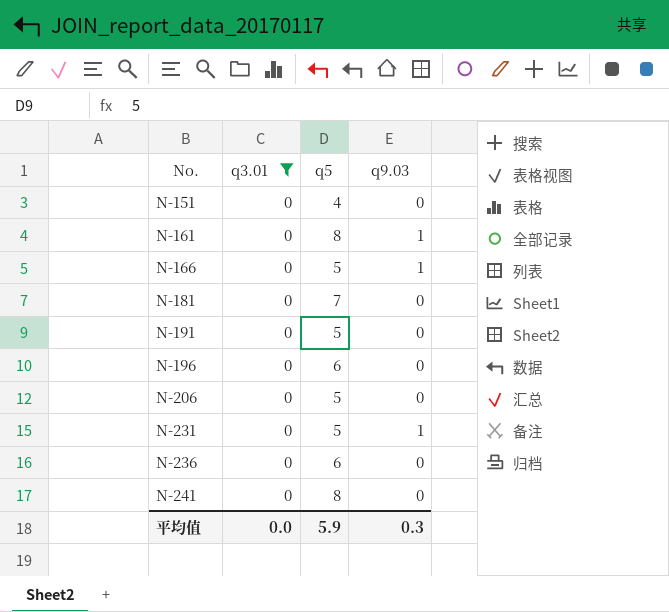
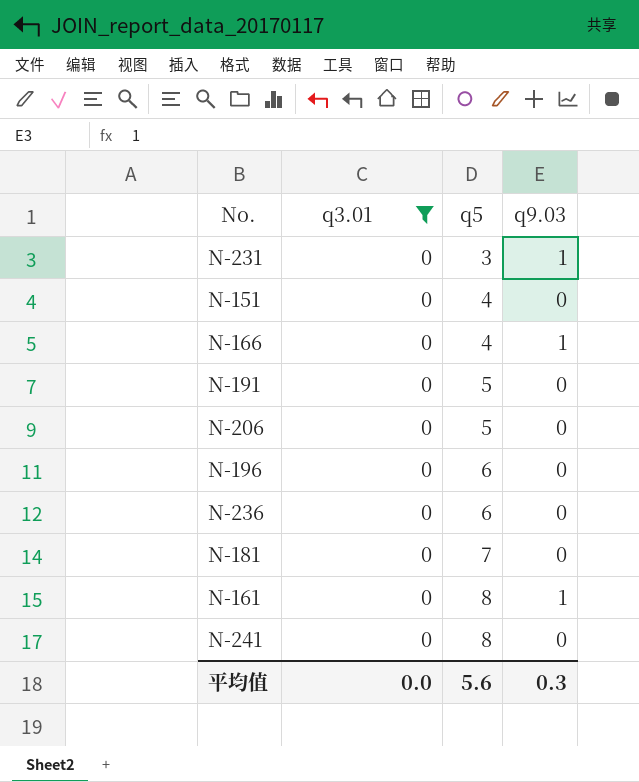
row order: No. ascending -> q5 ascending
N-231 | q5: 5 -> 3
N-166 | q5: 5 -> 4
平均值 | q5: 5.9 -> 5.6

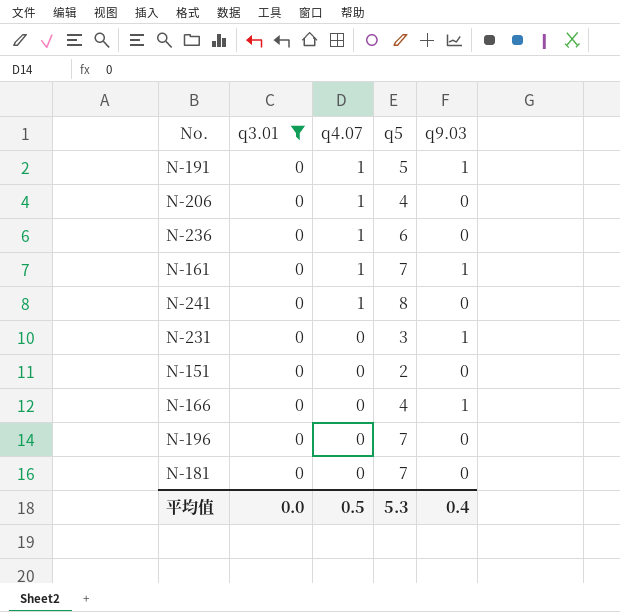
row order: q5 ascending -> q4.07 descending
column q4.07 | position: none -> 3
N-191 | q9.03: 0 -> 1
N-206 | q5: 5 -> 4
N-161 | q5: 8 -> 7
N-151 | q5: 4 -> 2
N-196 | q5: 6 -> 7
平均值 | q5: 5.6 -> 5.3
平均值 | q9.03: 0.3 -> 0.4

